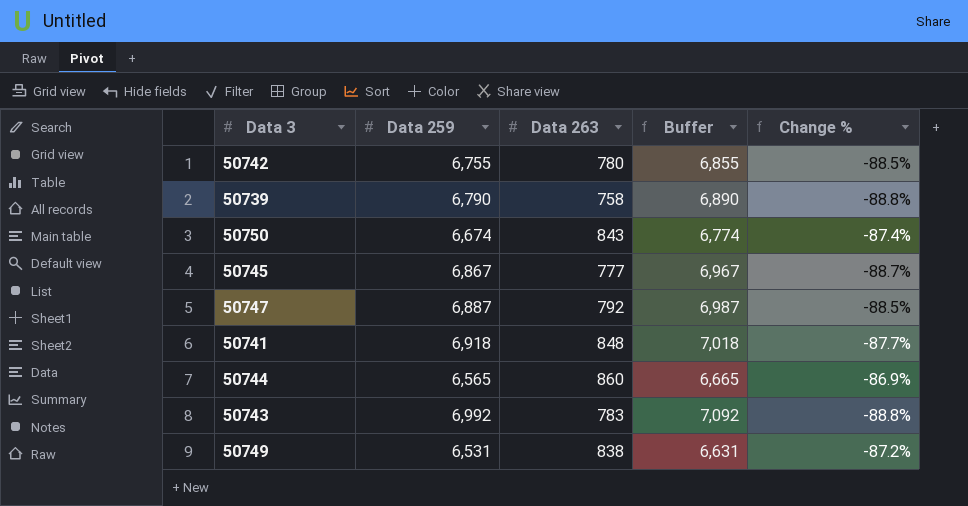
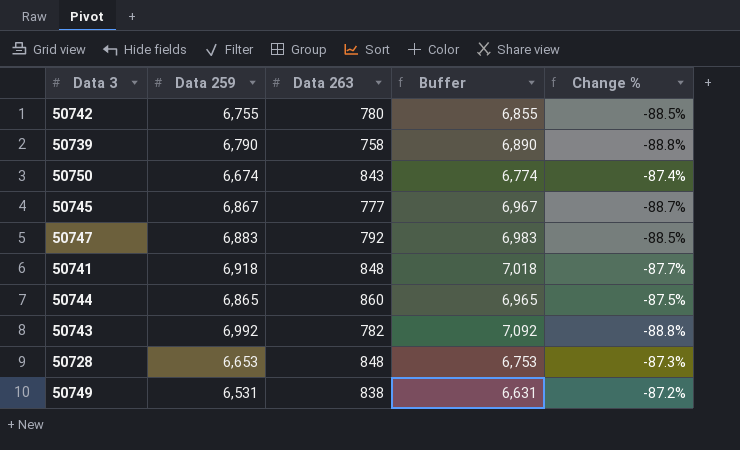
50747 | Data 259: 6,887 -> 6,883
50747 | Buffer: 6,987 -> 6,983
50744 | Data 259: 6,565 -> 6,865
50744 | Buffer: 6,665 -> 6,965
50744 | Change %: -86.9% -> -87.5%
50743 | Data 263: 783 -> 782
row 50728: none -> 6,653 | 848 | 6,753 | -87.3%

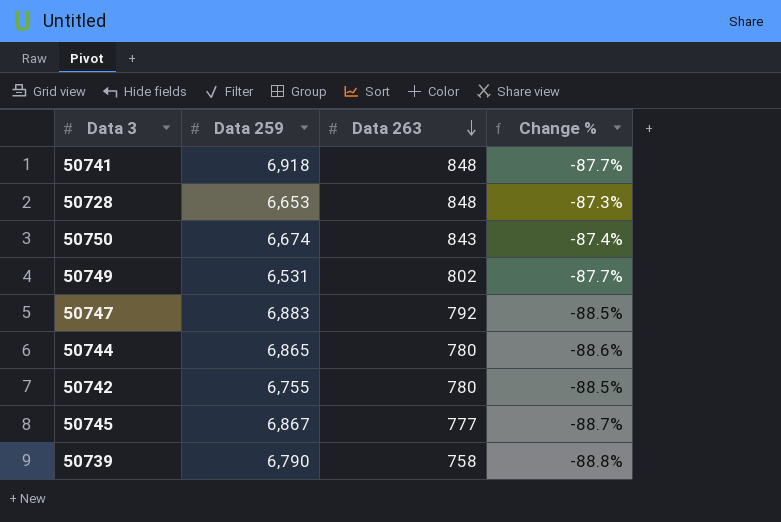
row order: none -> Data 263 descending
column Buffer | formula: [Data 259] + 100 -> none
row 50743: 6,992 | 782 | 7,092 | -88.8% -> none
50749 | Data 263: 838 -> 802
50749 | Change %: -87.2% -> -87.7%
50744 | Data 263: 860 -> 780
50744 | Change %: -87.5% -> -88.6%

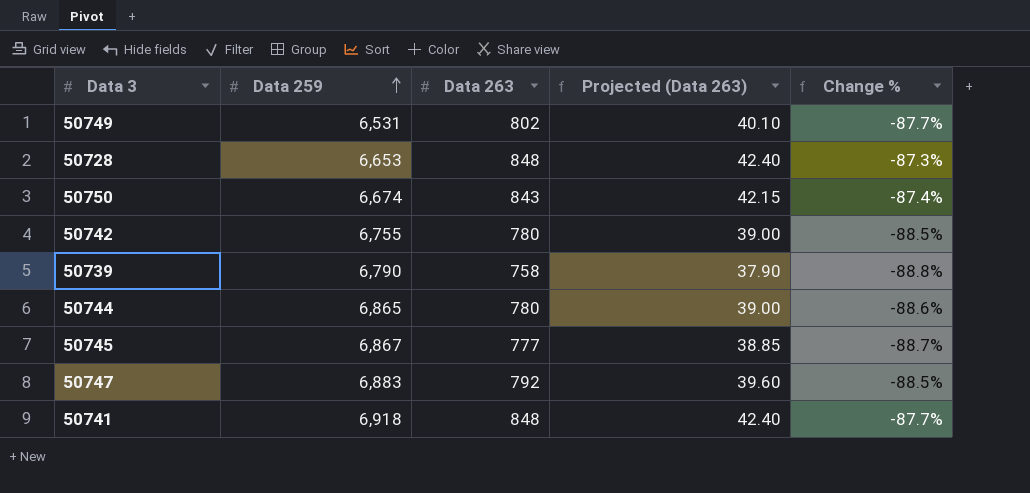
row order: Data 263 descending -> Data 259 ascending
column Projected (Data 263) | formula: none -> [Data 263] * 0.05

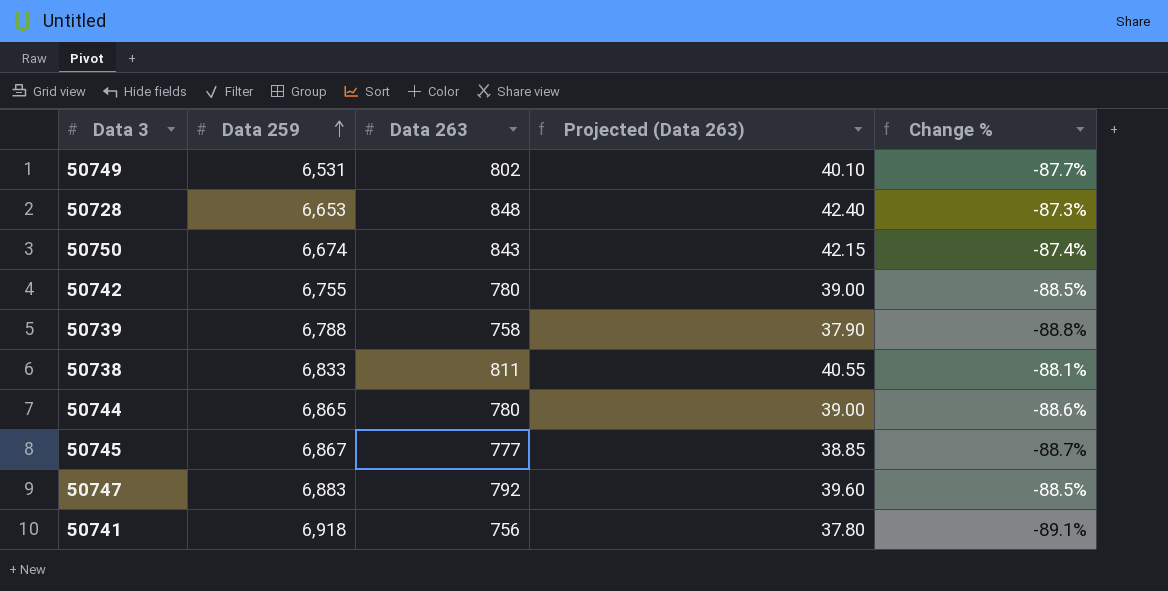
50739 | Data 259: 6,790 -> 6,788
row 50738: none -> 6,833 | 811 | 40.55 | -88.1%
50741 | Data 263: 848 -> 756
50741 | Projected (Data 263): 42.40 -> 37.80
50741 | Change %: -87.7% -> -89.1%

